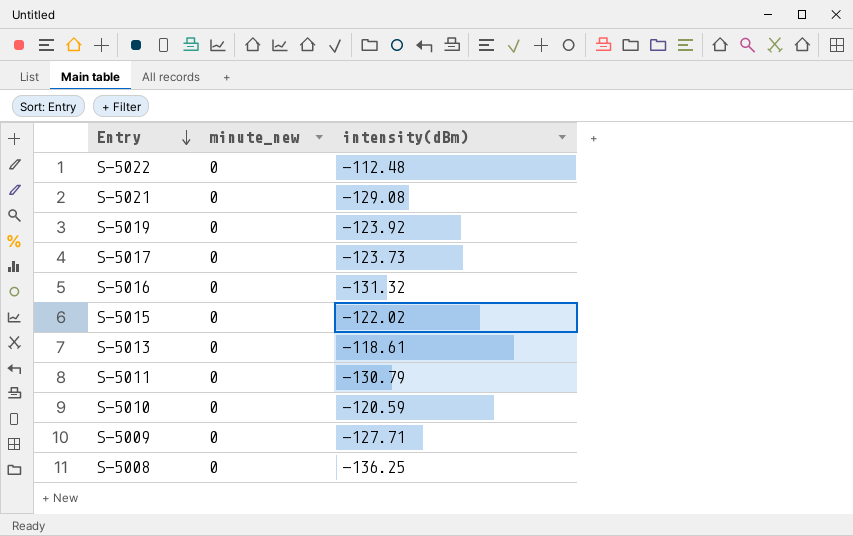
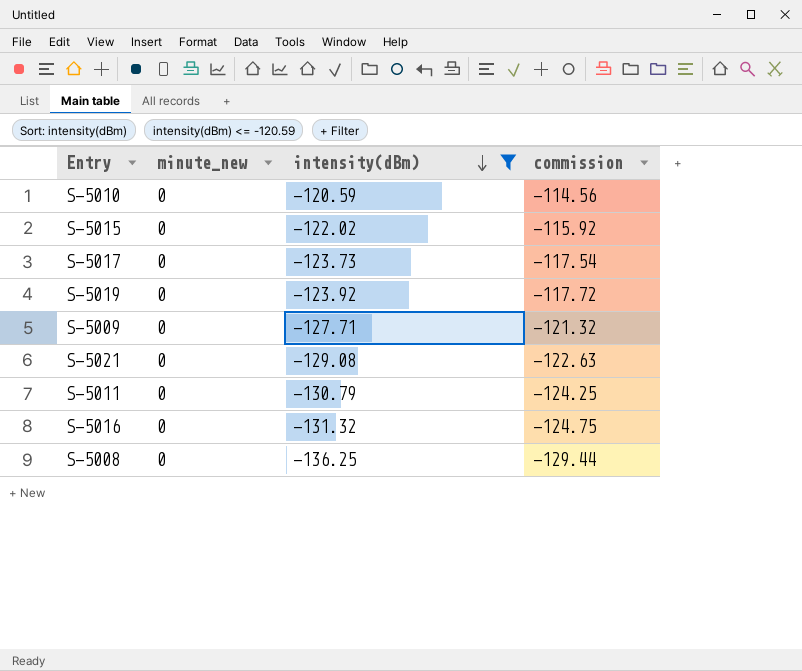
filter: none -> intensity(dBm) <= -120.59
row order: Entry descending -> intensity(dBm) descending
column commission | formula: none -> [intensity(dBm)] * 0.95

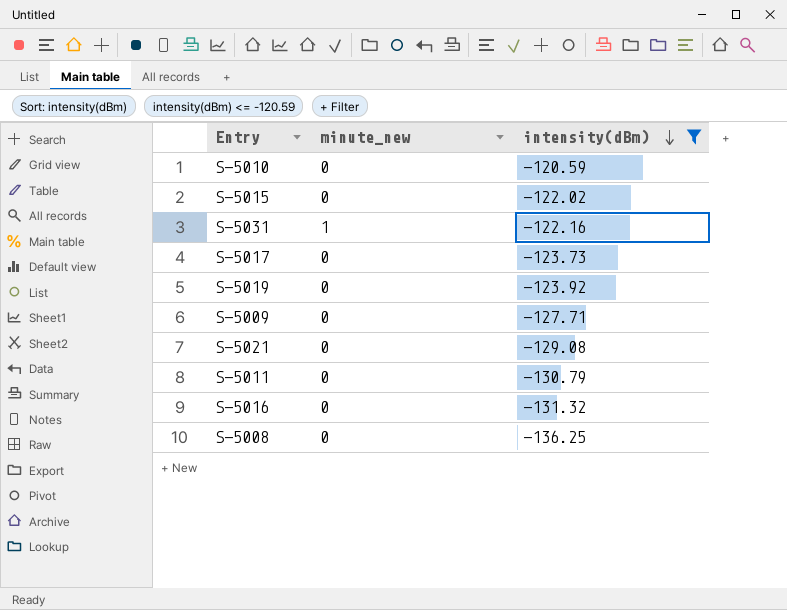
column commission | formula: [intensity(dBm)] * 0.95 -> none
row S-5031: none -> 1 | -122.16

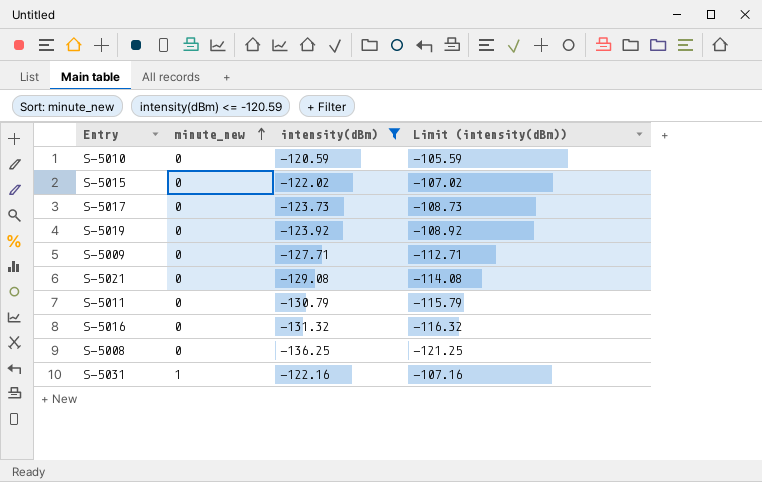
row order: intensity(dBm) descending -> minute_new ascending
column Limit (intensity(dBm)) | formula: none -> [intensity(dBm)] + 15

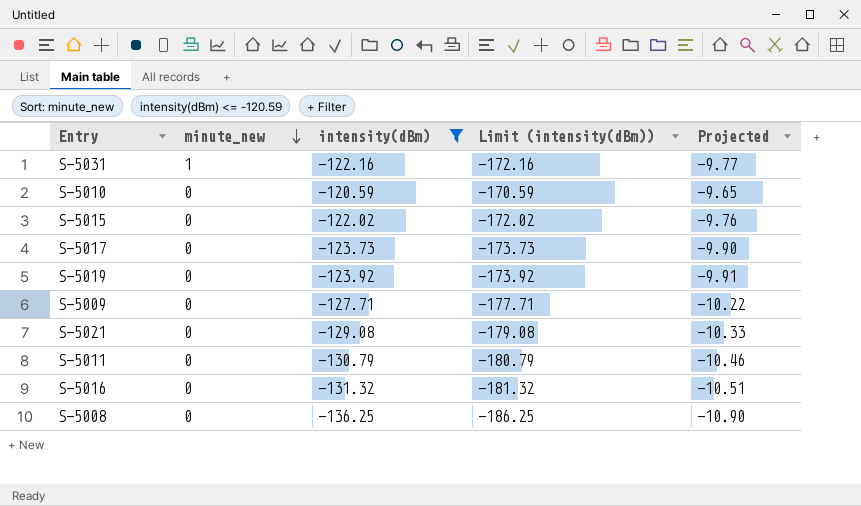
row order: minute_new ascending -> minute_new descending
column Limit (intensity(dBm)) | formula: [intensity(dBm)] + 15 -> [intensity(dBm)] - 50
column Projected | formula: none -> [intensity(dBm)] * 0.08

